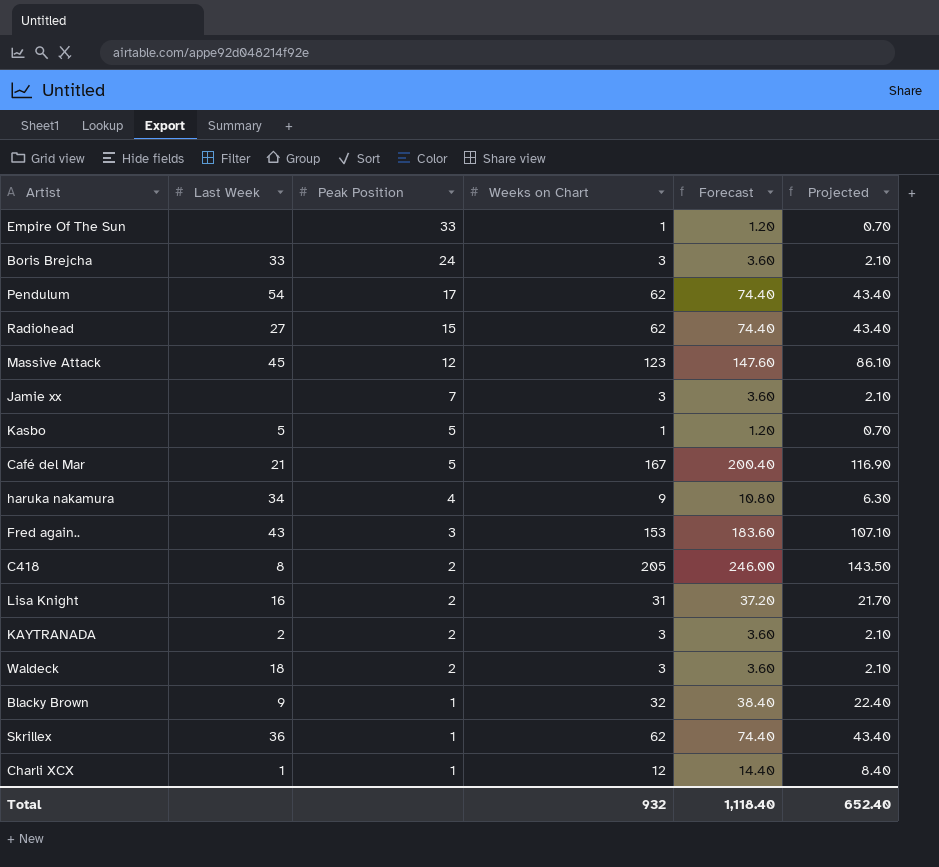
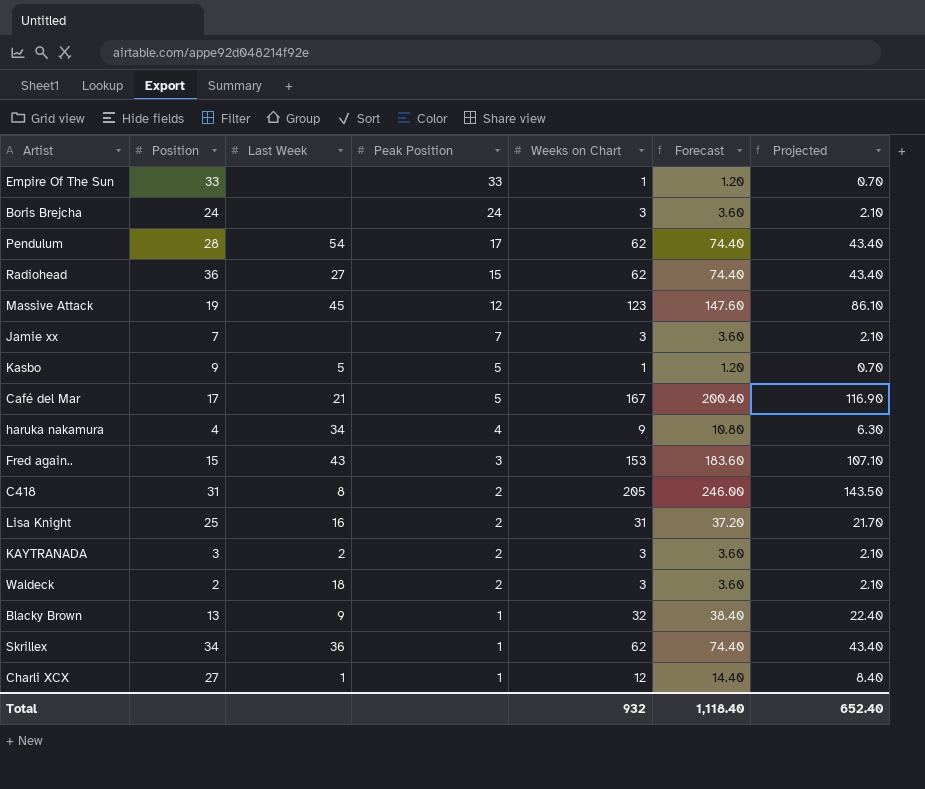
column Position | position: none -> 2
Boris Brejcha | Last Week: 33 -> none

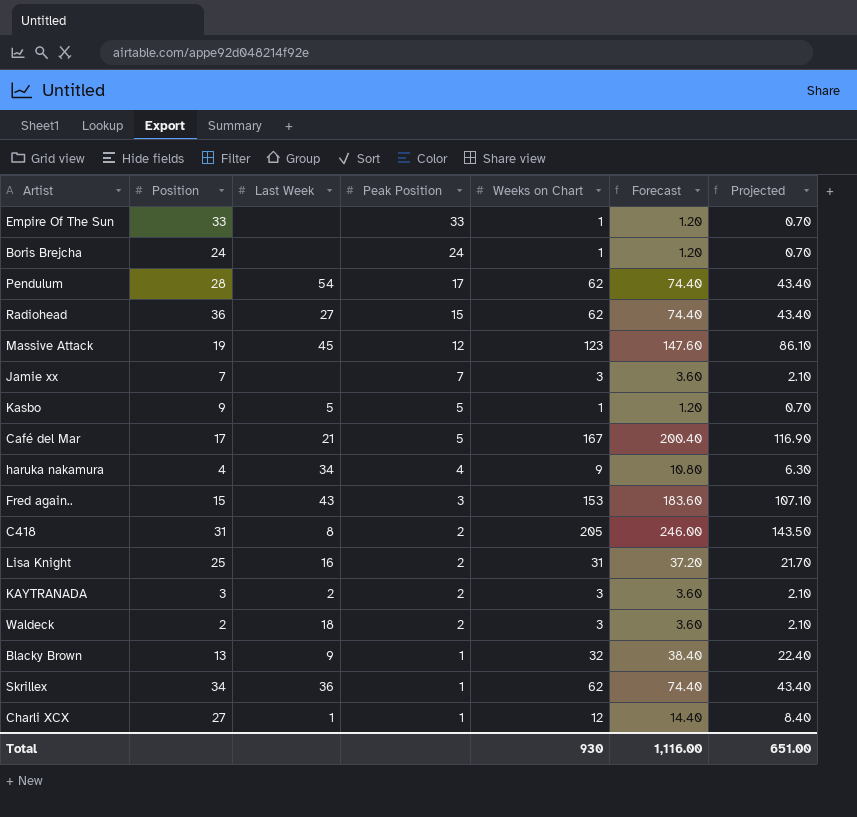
Boris Brejcha | Weeks on Chart: 3 -> 1
Boris Brejcha | Forecast: 3.60 -> 1.20
Boris Brejcha | Projected: 2.10 -> 0.70
Total | Weeks on Chart: 932 -> 930
Total | Forecast: 1,118.40 -> 1,116.00
Total | Projected: 652.40 -> 651.00

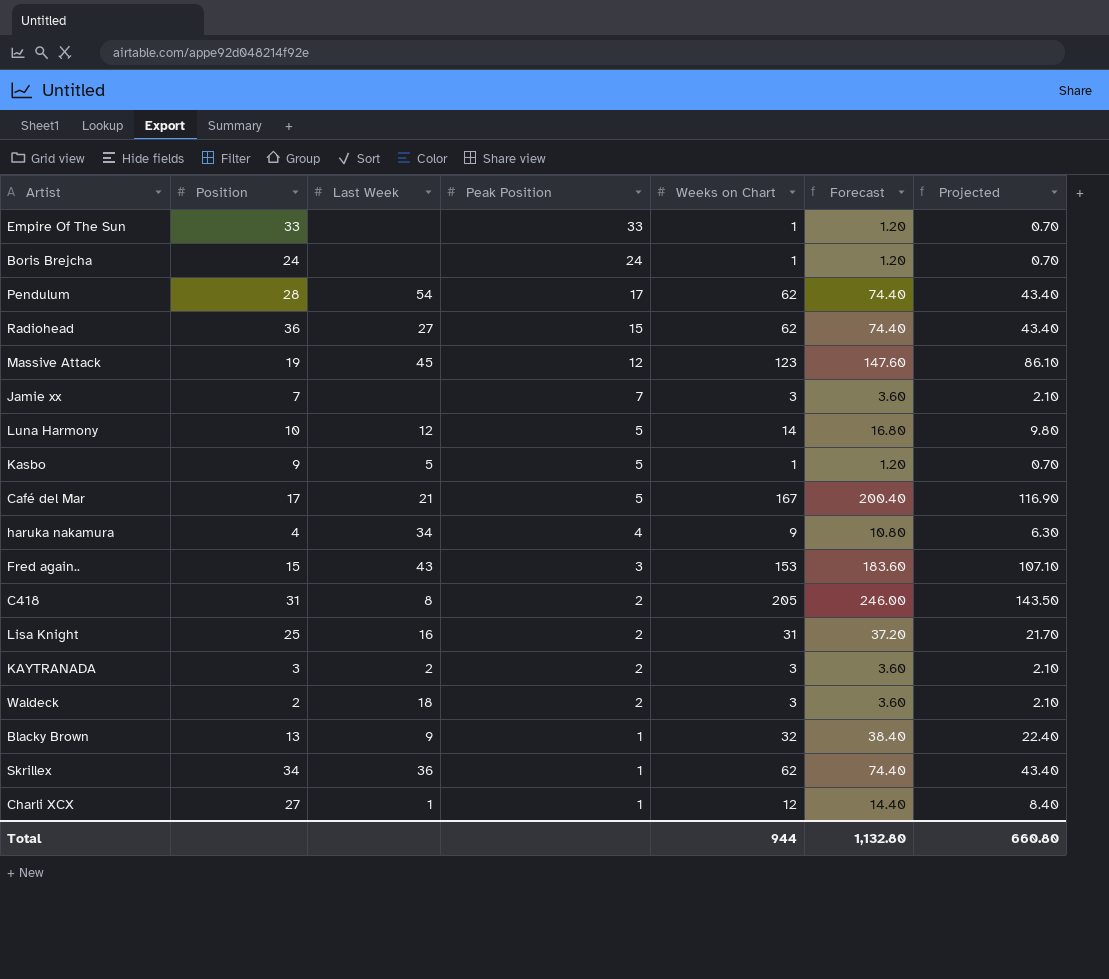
row Luna Harmony: none -> 10 | 12 | 5 | 14 | 16.80 | 9.80
Total | Weeks on Chart: 930 -> 944
Total | Forecast: 1,116.00 -> 1,132.80
Total | Projected: 651.00 -> 660.80

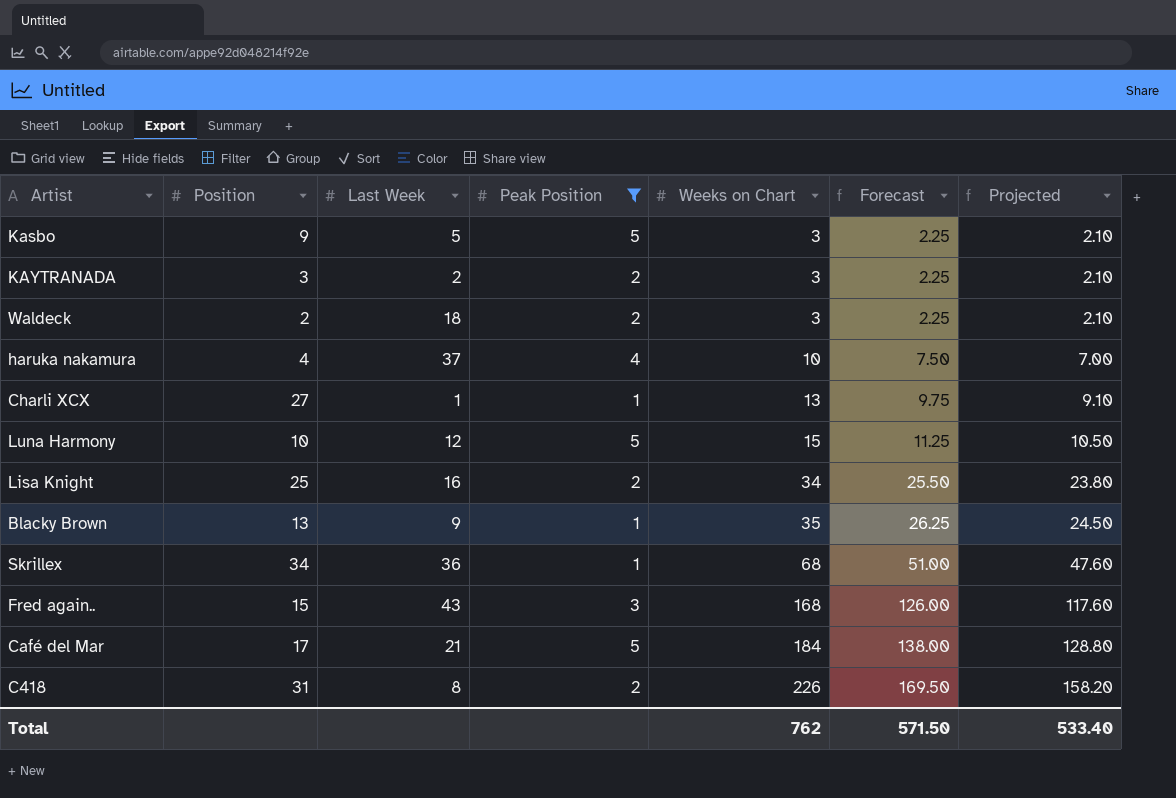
filter: none -> Peak Position <= 5
row order: Peak Position descending -> Weeks on Chart ascending
column Forecast | formula: [Weeks on Chart] * 1.2 -> [Weeks on Chart] * 0.75
Kasbo | Weeks on Chart: 1 -> 3
Kasbo | Projected: 0.70 -> 2.10
haruka nakamura | Last Week: 34 -> 37
haruka nakamura | Weeks on Chart: 9 -> 10
haruka nakamura | Projected: 6.30 -> 7.00
Charli XCX | Weeks on Chart: 12 -> 13
Charli XCX | Projected: 8.40 -> 9.10
Luna Harmony | Weeks on Chart: 14 -> 15
Luna Harmony | Projected: 9.80 -> 10.50
Lisa Knight | Weeks on Chart: 31 -> 34
Lisa Knight | Projected: 21.70 -> 23.80
Blacky Brown | Weeks on Chart: 32 -> 35
Blacky Brown | Projected: 22.40 -> 24.50
Skrillex | Weeks on Chart: 62 -> 68
Skrillex | Projected: 43.40 -> 47.60
Fred again.. | Weeks on Chart: 153 -> 168
Fred again.. | Projected: 107.10 -> 117.60
Café del Mar | Weeks on Chart: 167 -> 184
Café del Mar | Projected: 116.90 -> 128.80
C418 | Weeks on Chart: 205 -> 226
C418 | Projected: 143.50 -> 158.20
Total | Weeks on Chart: 944 -> 762
Total | Forecast: 1,132.80 -> 571.50
Total | Projected: 660.80 -> 533.40

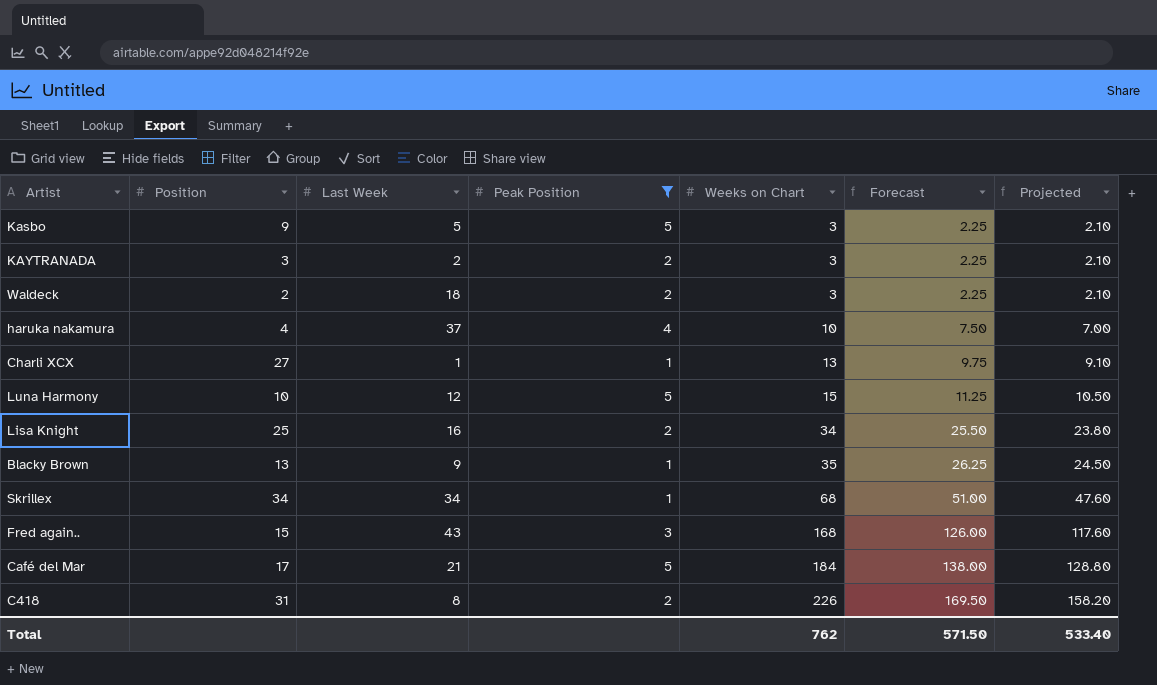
Skrillex | Last Week: 36 -> 34

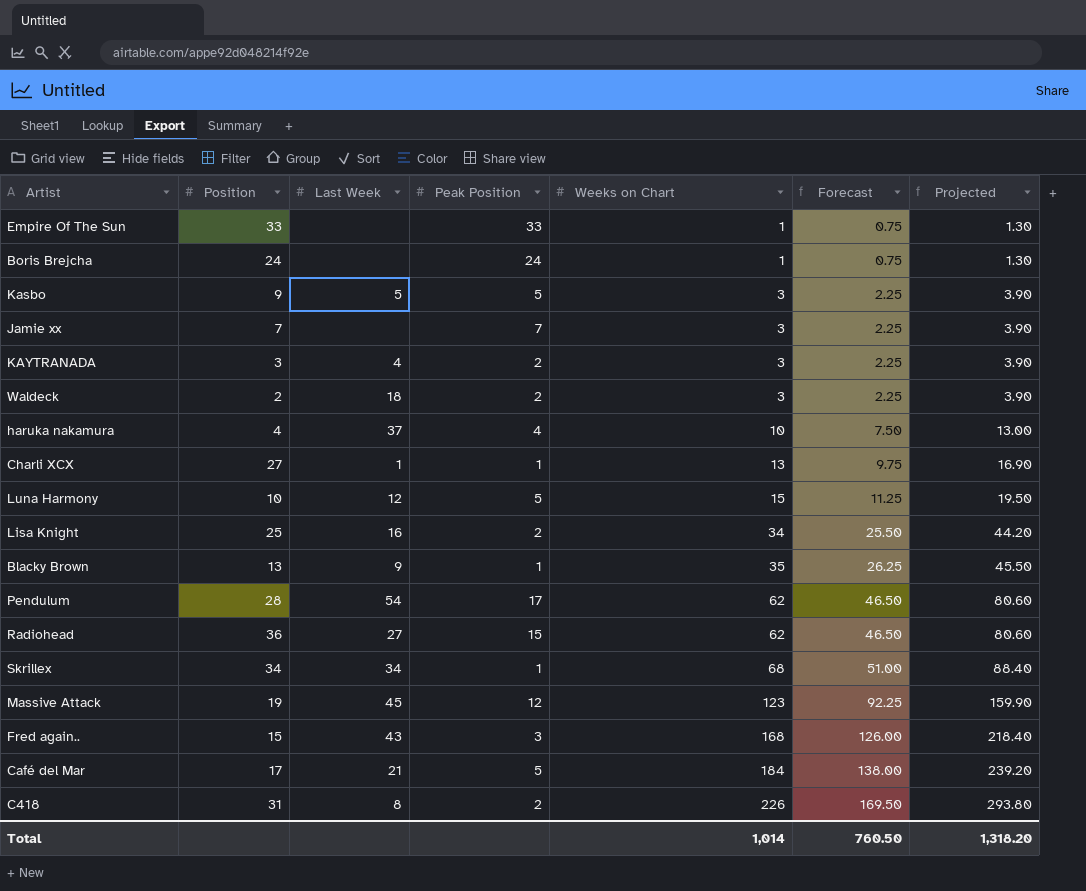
filter: Peak Position <= 5 -> none
column Projected | formula: [Weeks on Chart] * 0.7 -> [Weeks on Chart] * 1.3
KAYTRANADA | Last Week: 2 -> 4
Total | Weeks on Chart: 762 -> 1,014
Total | Forecast: 571.50 -> 760.50
Total | Projected: 533.40 -> 1,318.20

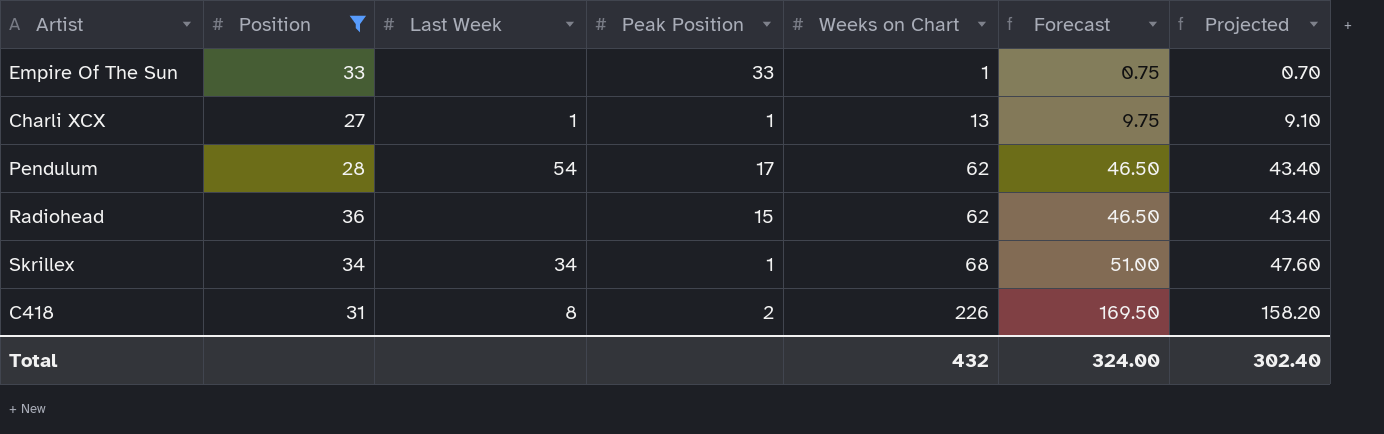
filter: none -> Position >= 27
column Projected | formula: [Weeks on Chart] * 1.3 -> [Weeks on Chart] * 0.7
Radiohead | Last Week: 27 -> none
Total | Weeks on Chart: 1,014 -> 432
Total | Forecast: 760.50 -> 324.00
Total | Projected: 1,318.20 -> 302.40

